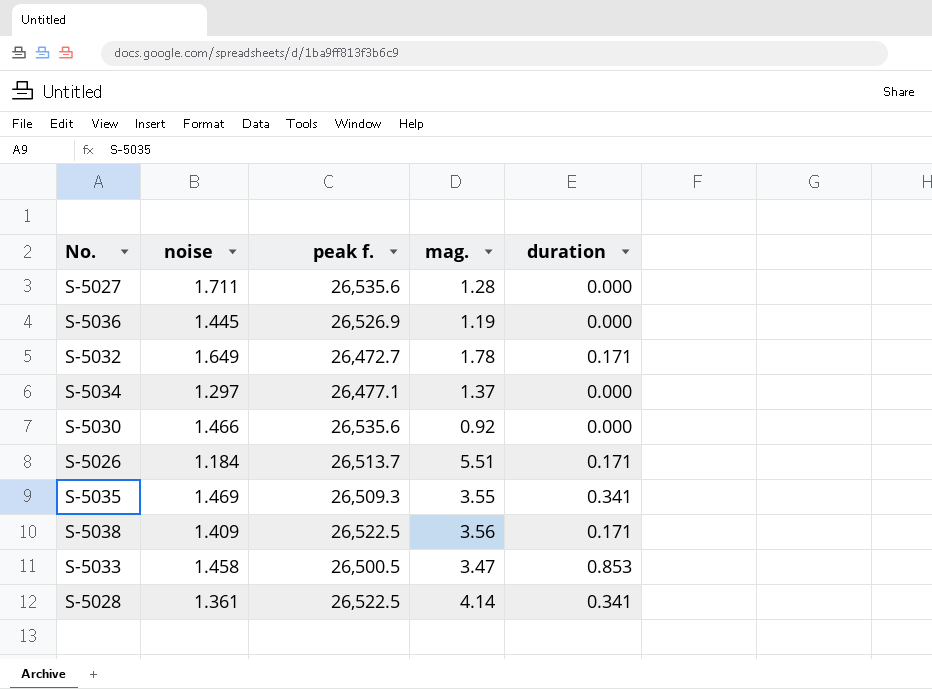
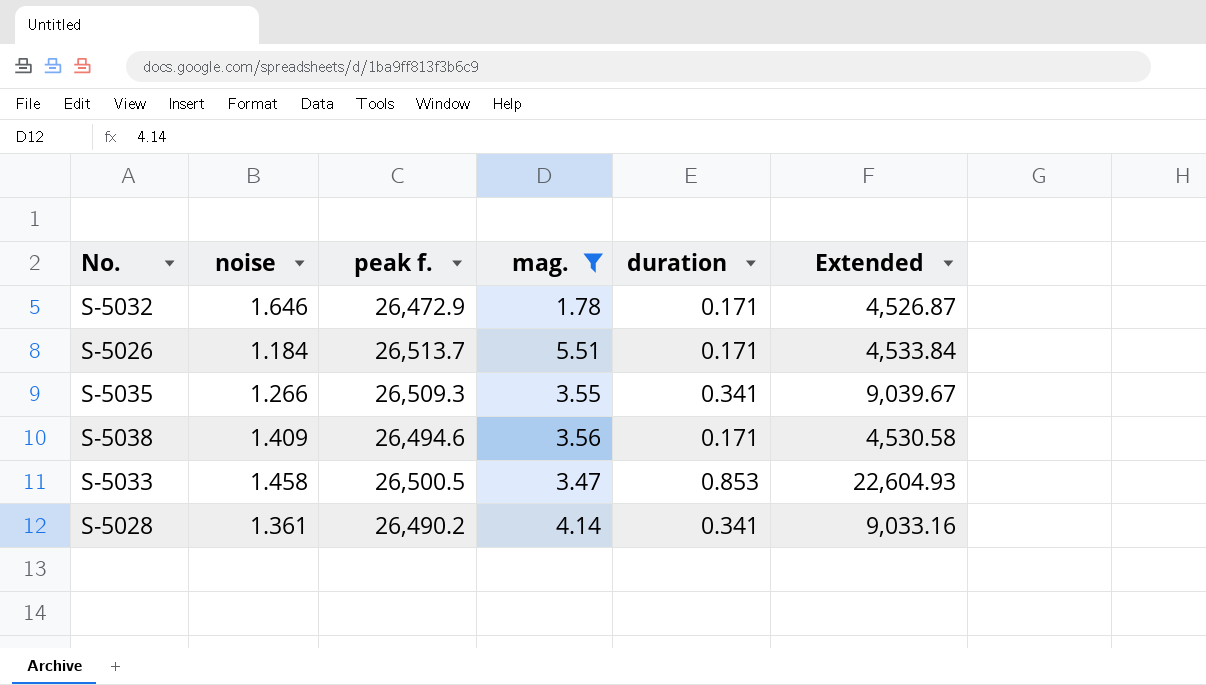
filter: none -> mag. >= 1.78
column Extended | formula: none -> [peak f.] * [duration]
S-5032 | noise: 1.649 -> 1.646
S-5032 | peak f.: 26,472.7 -> 26,472.9
S-5035 | noise: 1.469 -> 1.266
S-5038 | peak f.: 26,522.5 -> 26,494.6
S-5028 | peak f.: 26,522.5 -> 26,490.2

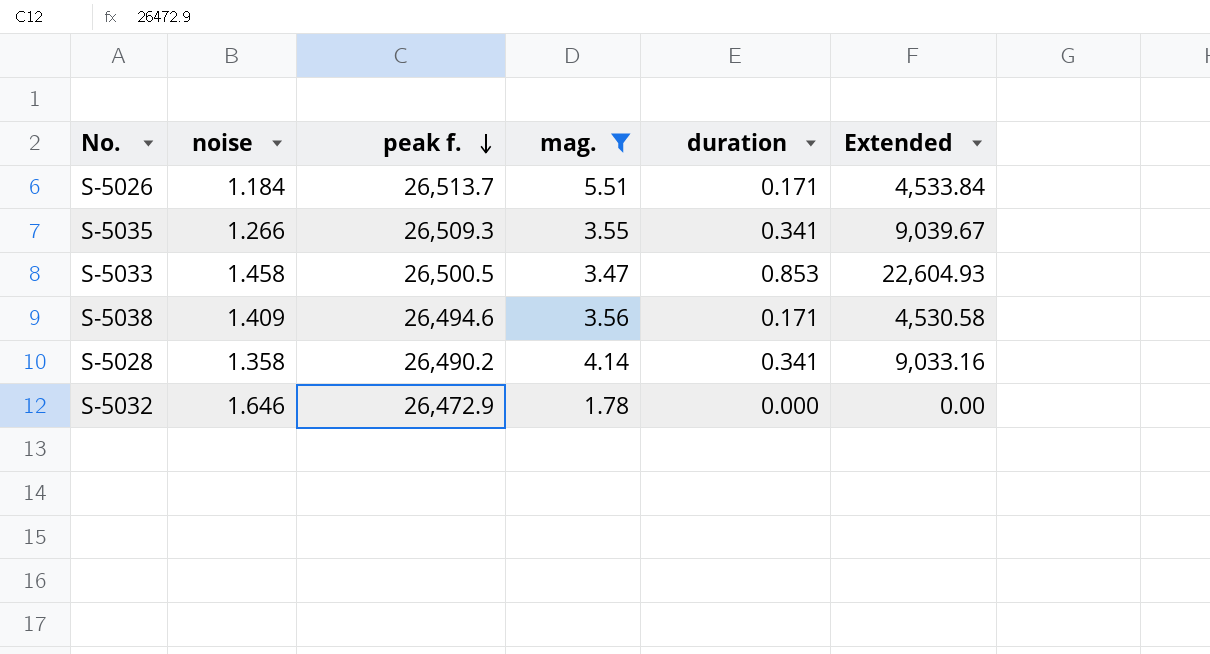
row order: none -> peak f. descending
S-5028 | noise: 1.361 -> 1.358
S-5032 | duration: 0.171 -> 0.000
S-5032 | Extended: 4,526.87 -> 0.00

